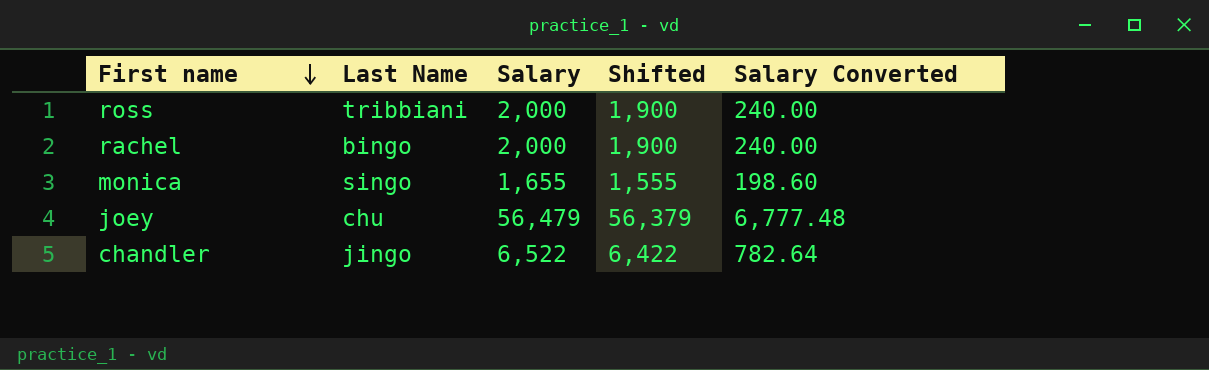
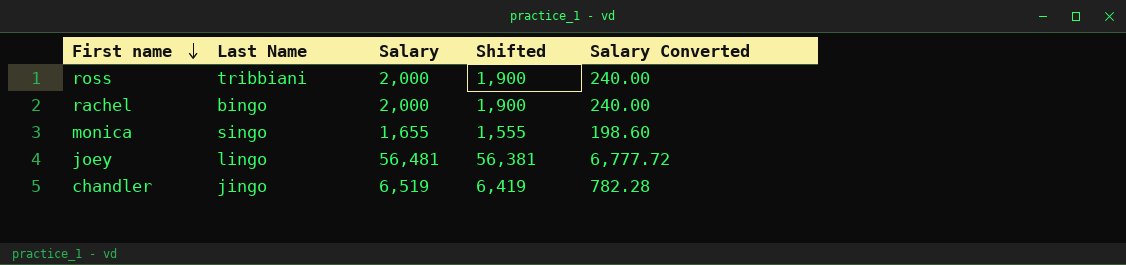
joey | Last Name: chu -> lingo
joey | Salary: 56,479 -> 56,481
joey | Shifted: 56,379 -> 56,381
joey | Salary Converted: 6,777.48 -> 6,777.72
chandler | Salary: 6,522 -> 6,519
chandler | Shifted: 6,422 -> 6,419
chandler | Salary Converted: 782.64 -> 782.28

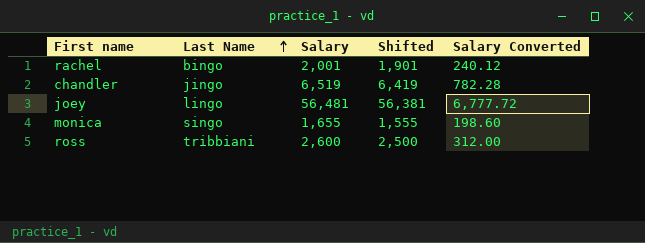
row order: First name descending -> Last Name ascending
rachel | Salary: 2,000 -> 2,001
rachel | Shifted: 1,900 -> 1,901
rachel | Salary Converted: 240.00 -> 240.12
ross | Salary: 2,000 -> 2,600
ross | Shifted: 1,900 -> 2,500
ross | Salary Converted: 240.00 -> 312.00

